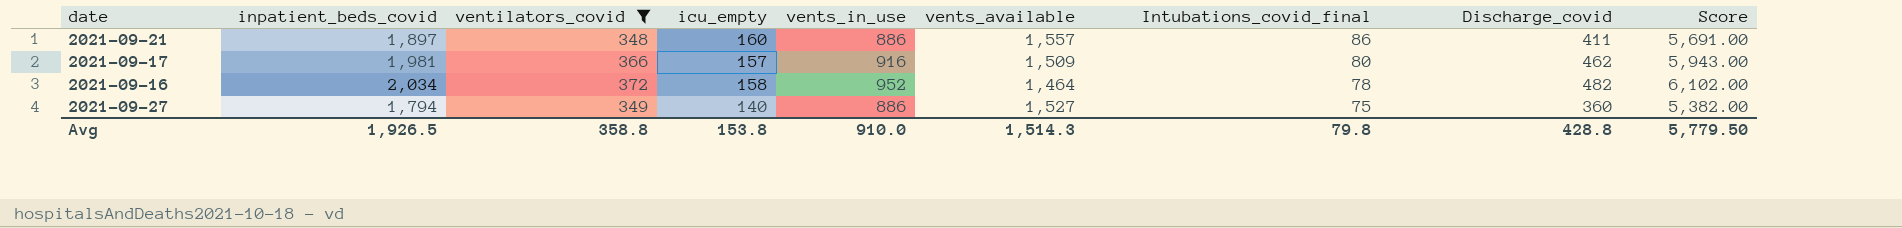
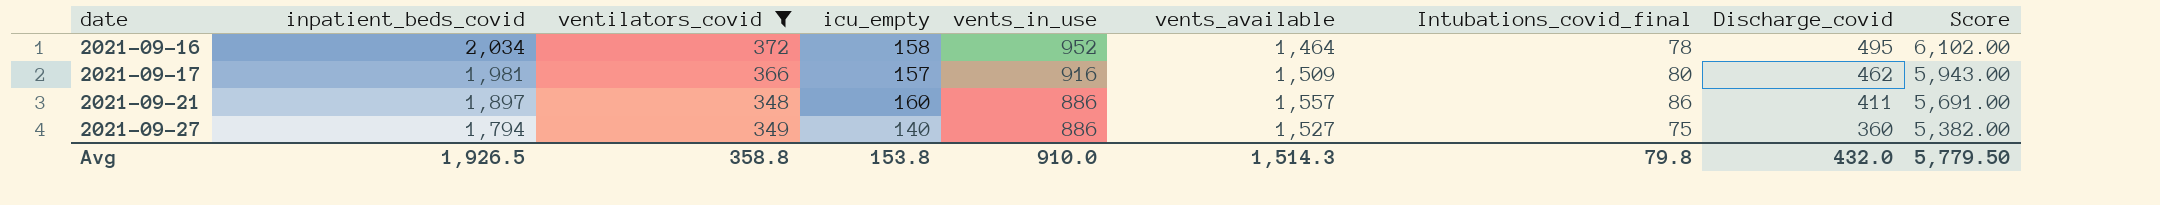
row order: Intubations_covid_final descending -> date ascending
2021-09-16 | Discharge_covid: 482 -> 495
Avg | Discharge_covid: 428.8 -> 432.0

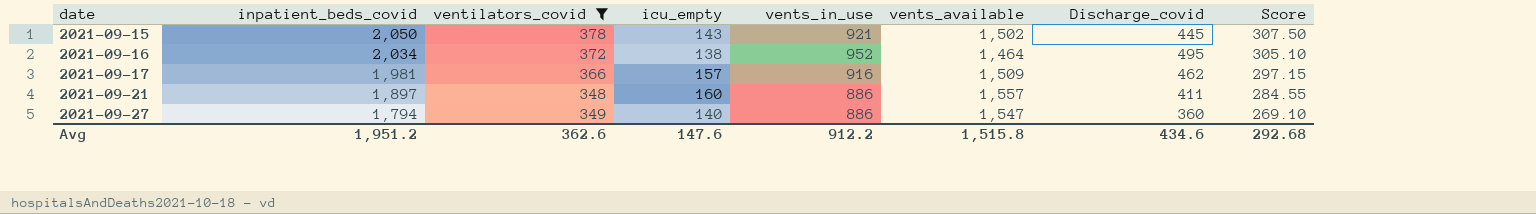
column Intubations_covid_final | position: 7 -> none
column Score | formula: [inpatient_beds_covid] * 3 -> [inpatient_beds_covid] * 0.15
row 2021-09-15: none -> 2,050 | 378 | 143 | 921 | 1,502 | 445 | 307.50
2021-09-16 | icu_empty: 158 -> 138
2021-09-27 | vents_available: 1,527 -> 1,547
Avg | inpatient_beds_covid: 1,926.5 -> 1,951.2
Avg | ventilators_covid: 358.8 -> 362.6
Avg | icu_empty: 153.8 -> 147.6
Avg | vents_in_use: 910.0 -> 912.2
Avg | vents_available: 1,514.3 -> 1,515.8
Avg | Discharge_covid: 432.0 -> 434.6
Avg | Score: 5,779.50 -> 292.68

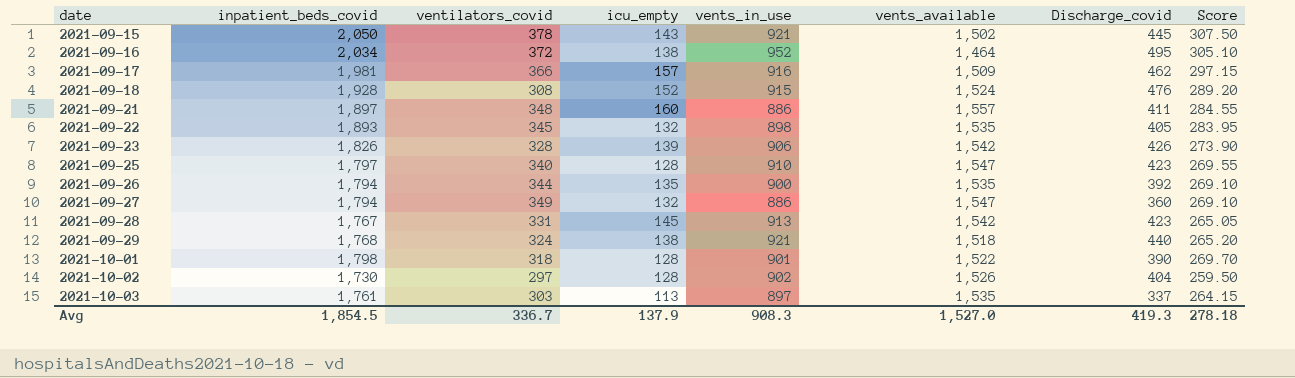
filter: ventilators_covid >= 348 -> none
2021-09-27 | icu_empty: 140 -> 132
Avg | inpatient_beds_covid: 1,951.2 -> 1,854.5
Avg | ventilators_covid: 362.6 -> 336.7
Avg | icu_empty: 147.6 -> 137.9
Avg | vents_in_use: 912.2 -> 908.3
Avg | vents_available: 1,515.8 -> 1,527.0
Avg | Discharge_covid: 434.6 -> 419.3
Avg | Score: 292.68 -> 278.18

